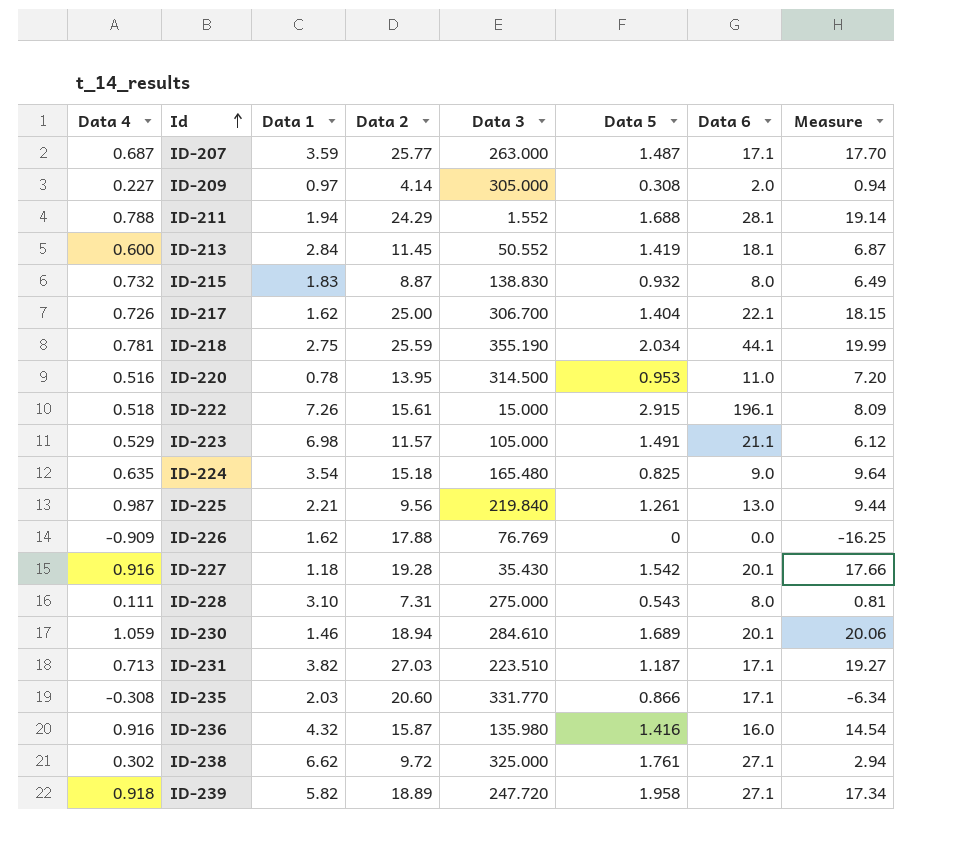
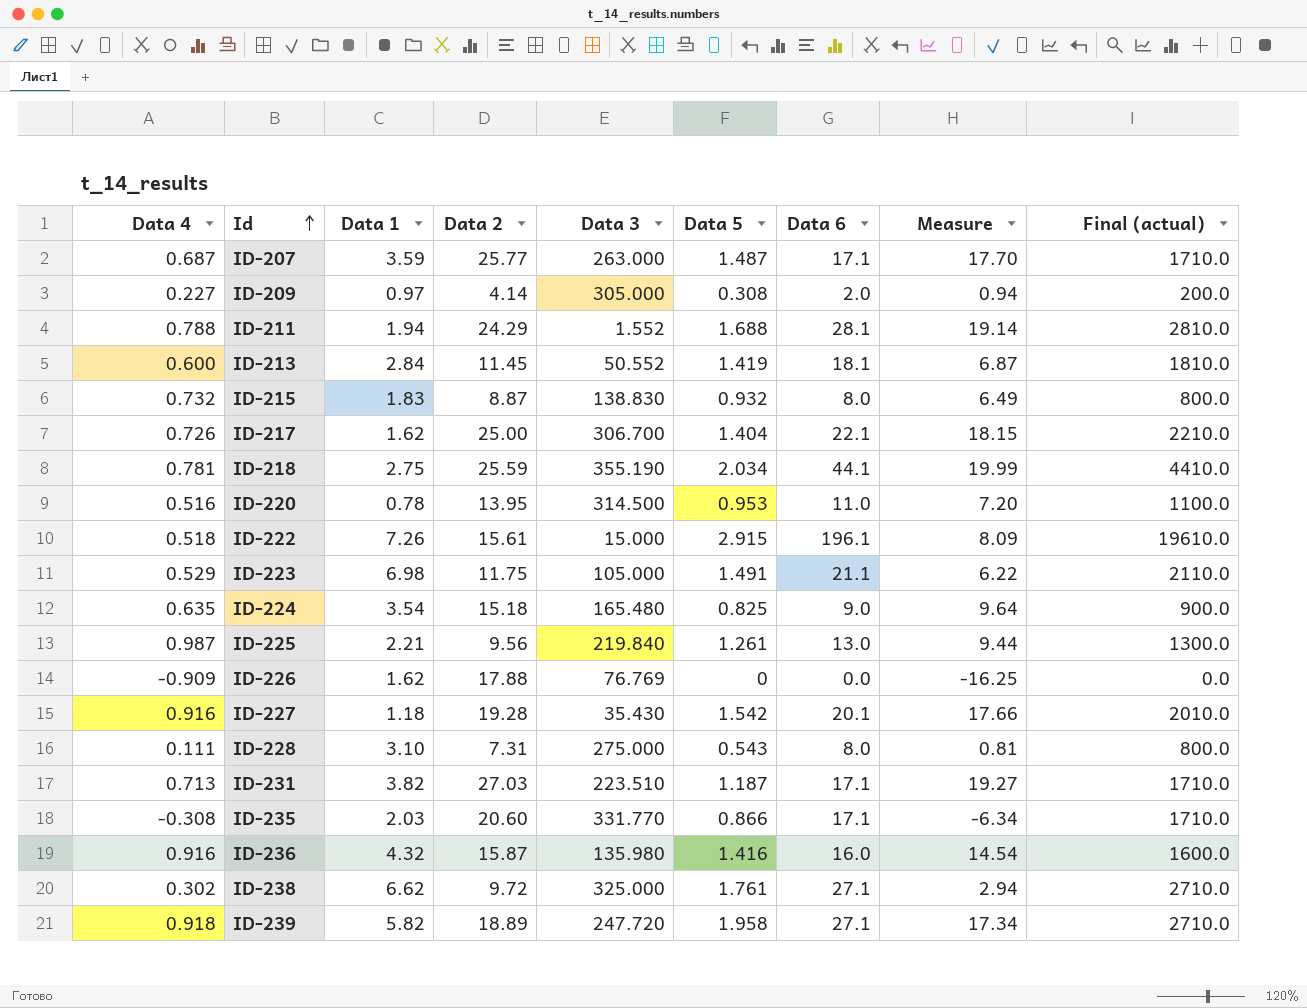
column Final (actual) | formula: none -> [Data 6] * 100
row ID-230: 1.059 | 1.46 | 18.94 | 284.610 | 1.689 | 20.1 | 20.06 -> none
ID-223 | Data 2: 11.57 -> 11.75
ID-223 | Measure: 6.12 -> 6.22

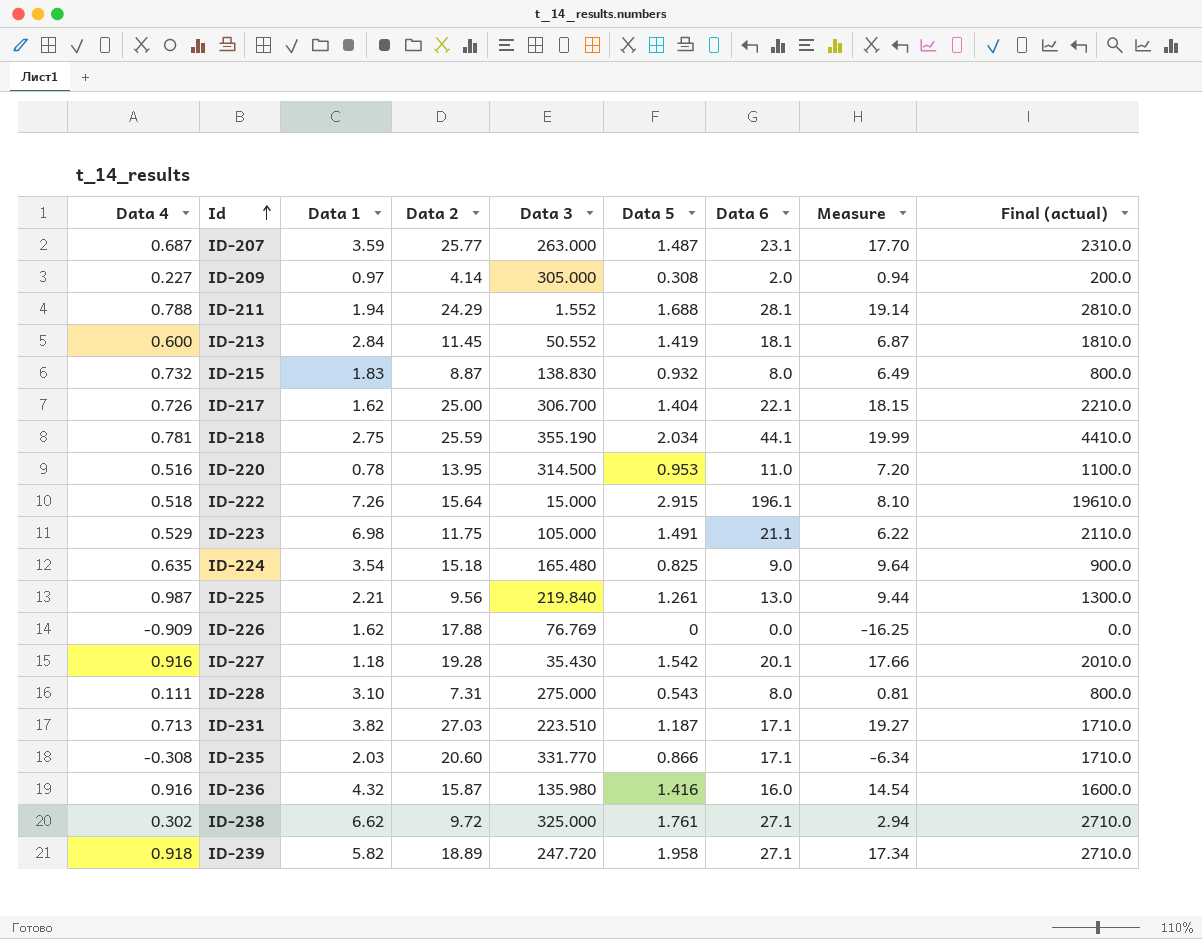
ID-207 | Data 6: 17.1 -> 23.1
ID-207 | Final (actual): 1710.0 -> 2310.0
ID-222 | Data 2: 15.61 -> 15.64
ID-222 | Measure: 8.09 -> 8.10

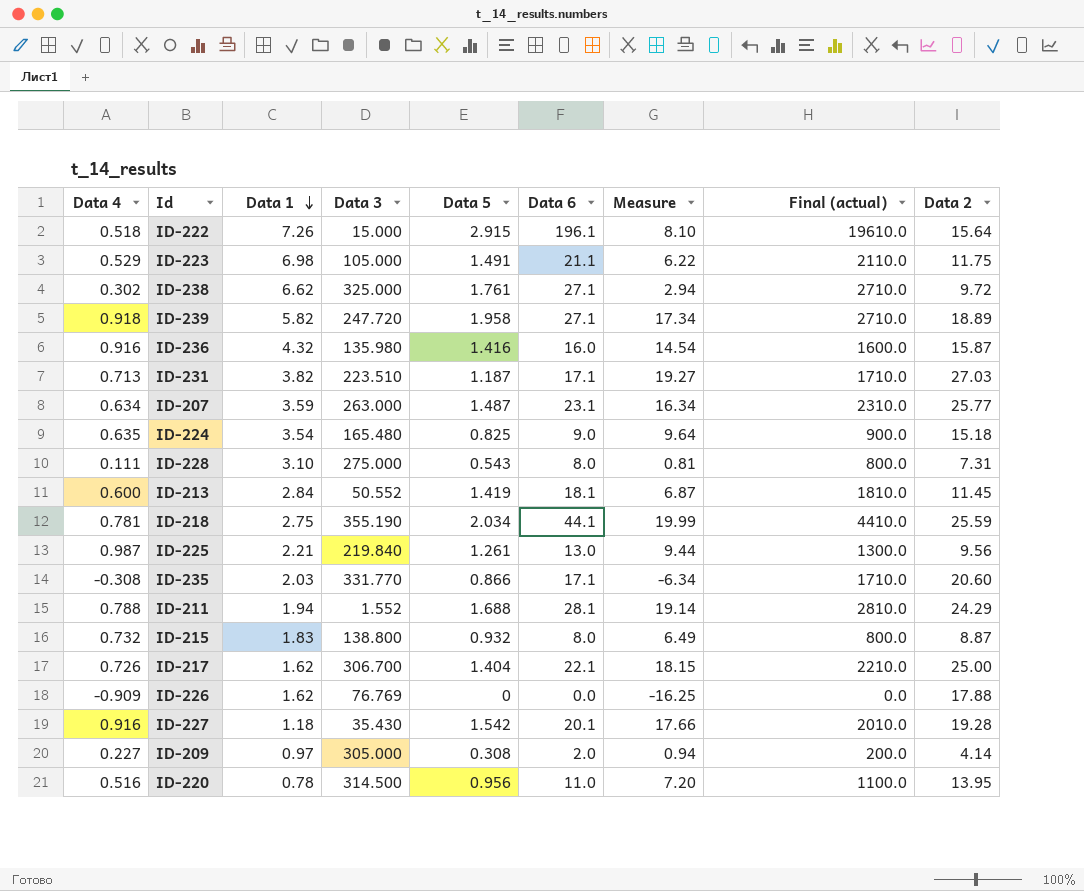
row order: Id ascending -> Data 1 descending
column Data 2 | position: 4 -> 9
ID-207 | Data 4: 0.687 -> 0.634
ID-207 | Measure: 17.70 -> 16.34
ID-215 | Data 3: 138.830 -> 138.800
ID-220 | Data 5: 0.953 -> 0.956

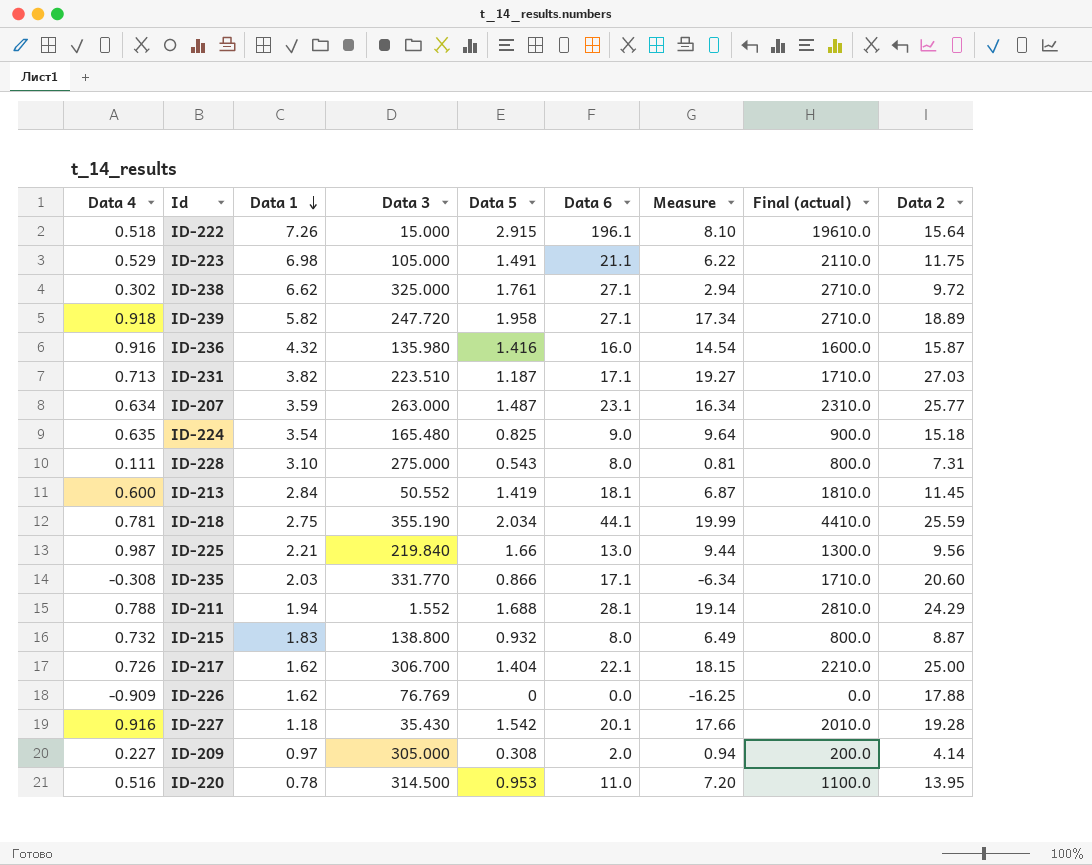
ID-225 | Data 5: 1.261 -> 1.66
ID-220 | Data 5: 0.956 -> 0.953

